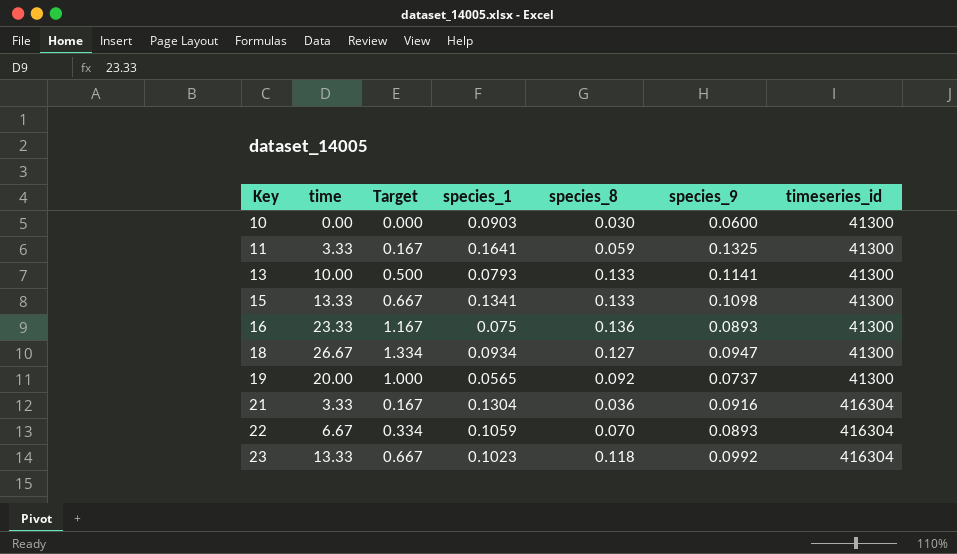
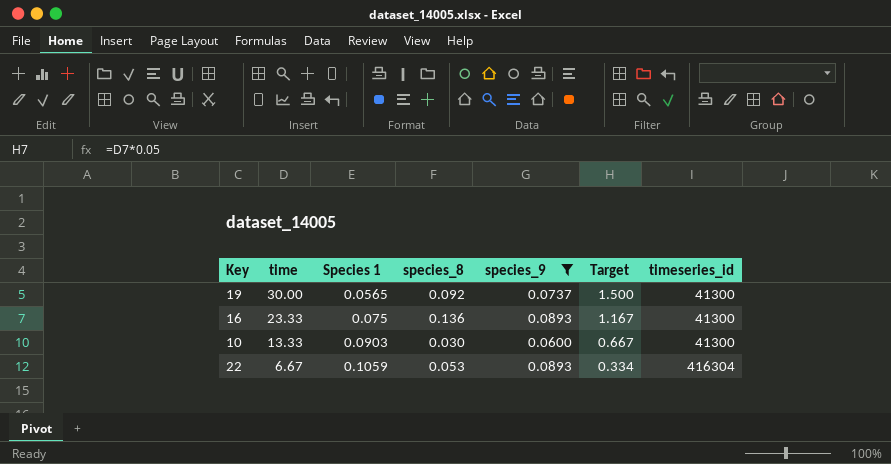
filter: none -> species_9 <= 0.0893
row order: Key ascending -> time descending
column name: species_1 -> Species 1
column Target | position: 3 -> 6
19 | time: 20.00 -> 30.00
19 | Target: 1.000 -> 1.500
10 | time: 0.00 -> 13.33
10 | Target: 0.000 -> 0.667
22 | species_8: 0.070 -> 0.053

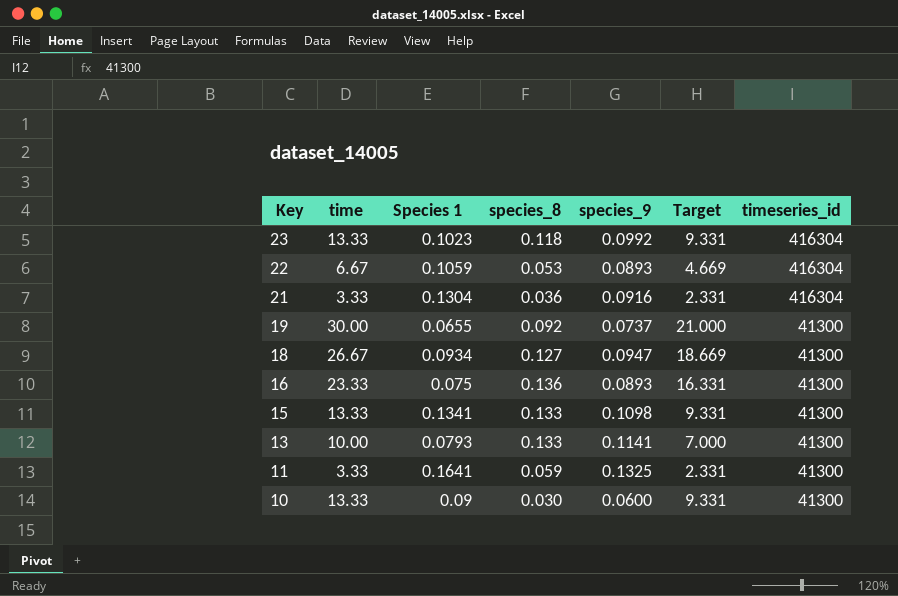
filter: species_9 <= 0.0893 -> none
row order: time descending -> Key descending
column Target | formula: [time] * 0.05 -> [time] * 0.7
19 | Species 1: 0.0565 -> 0.0655
10 | Species 1: 0.0903 -> 0.09

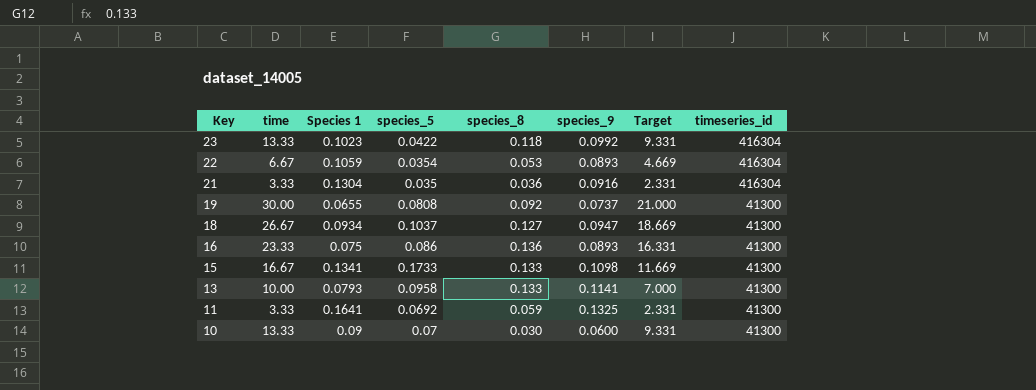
column species_5 | position: none -> 4
15 | time: 13.33 -> 16.67
15 | Target: 9.331 -> 11.669

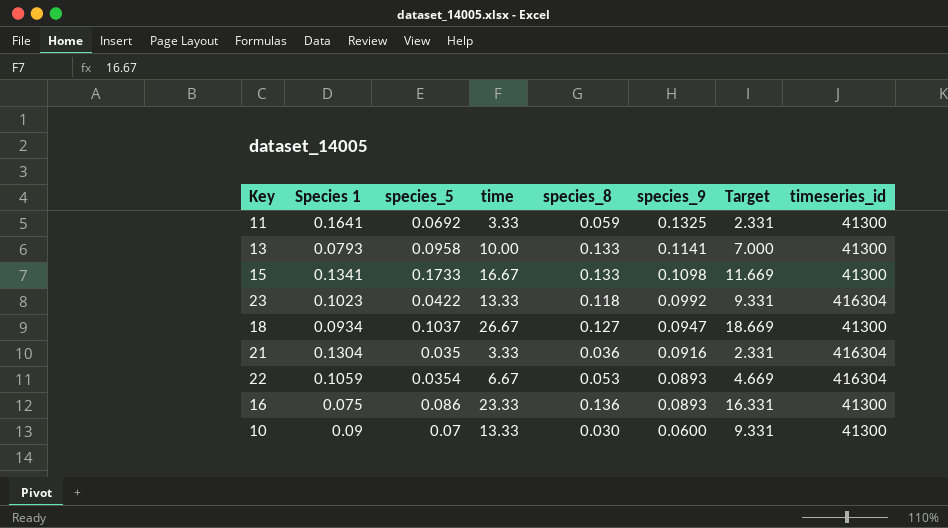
row order: Key descending -> species_9 descending
column time | position: 2 -> 4
row 19: 30.00 | 0.0655 | 0.0808 | 0.092 | 0.0737 | 21.000 | 41300 -> none

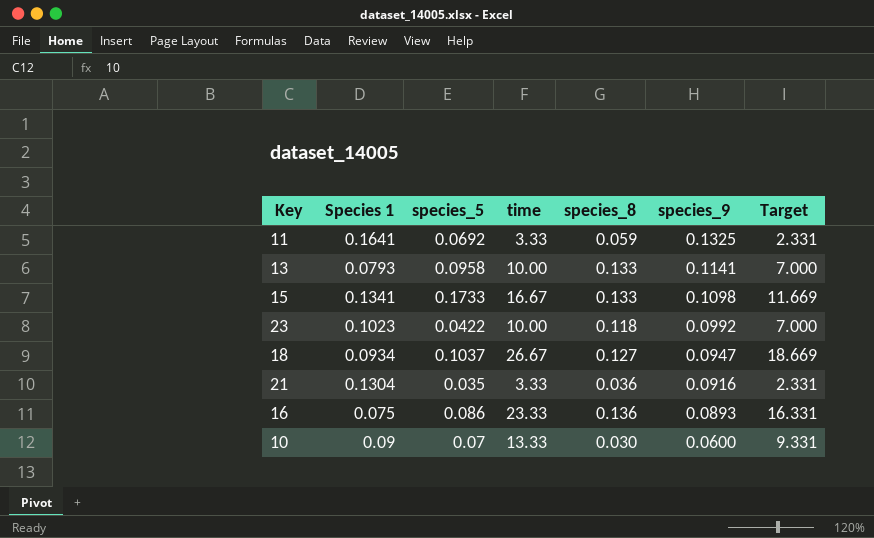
column timeseries_id | position: 8 -> none
row 22: 0.1059 | 0.0354 | 6.67 | 0.053 | 0.0893 | 4.669 | 416304 -> none
23 | time: 13.33 -> 10.00
23 | Target: 9.331 -> 7.000

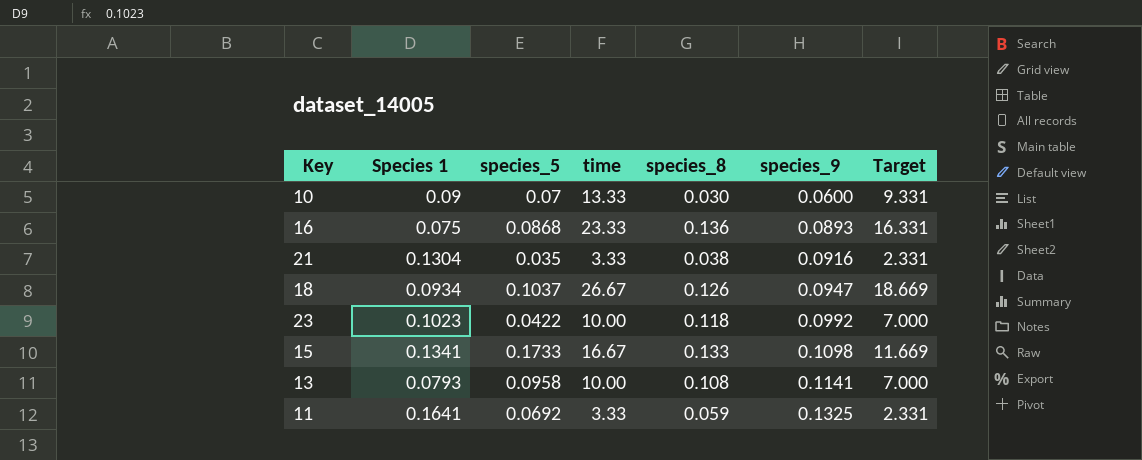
row order: species_9 descending -> species_9 ascending
16 | species_5: 0.086 -> 0.0868
21 | species_8: 0.036 -> 0.038
18 | species_8: 0.127 -> 0.126
13 | species_8: 0.133 -> 0.108

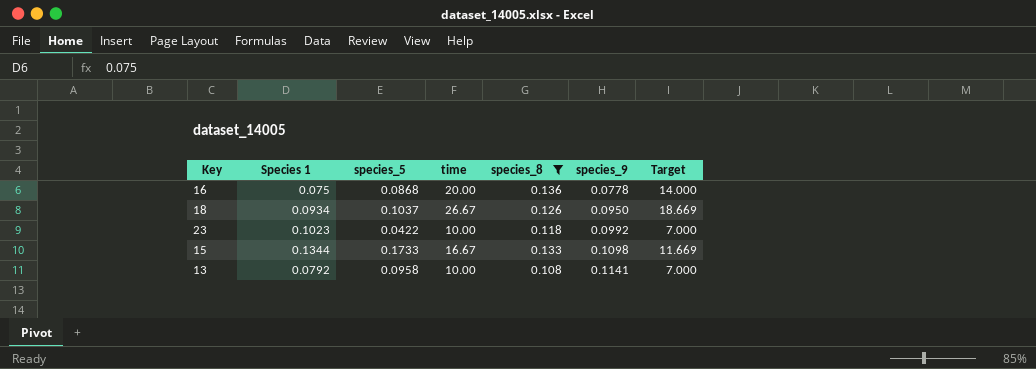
filter: none -> species_8 >= 0.108
16 | time: 23.33 -> 20.00
16 | species_9: 0.0893 -> 0.0778
16 | Target: 16.331 -> 14.000
18 | species_9: 0.0947 -> 0.0950
15 | Species 1: 0.1341 -> 0.1344
13 | Species 1: 0.0793 -> 0.0792

